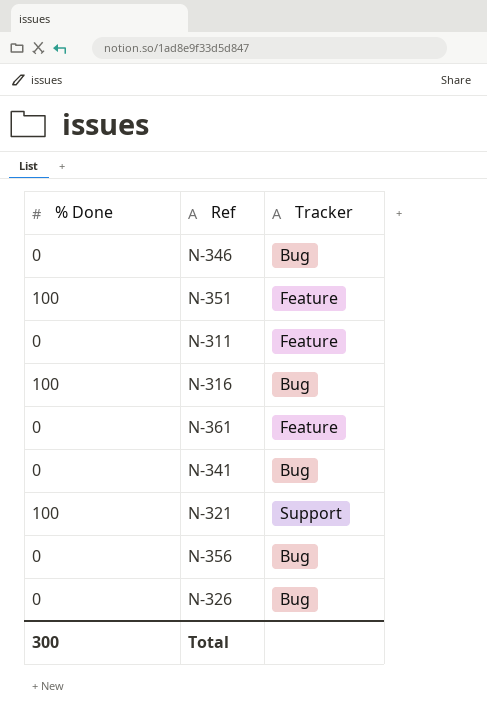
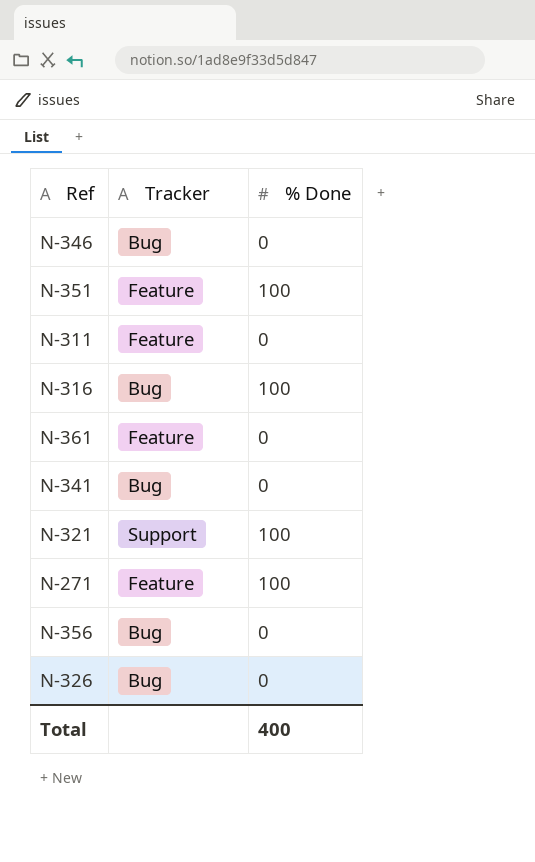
column % Done | position: 1 -> 3
row N-271: none -> Feature | 100
Total | % Done: 300 -> 400

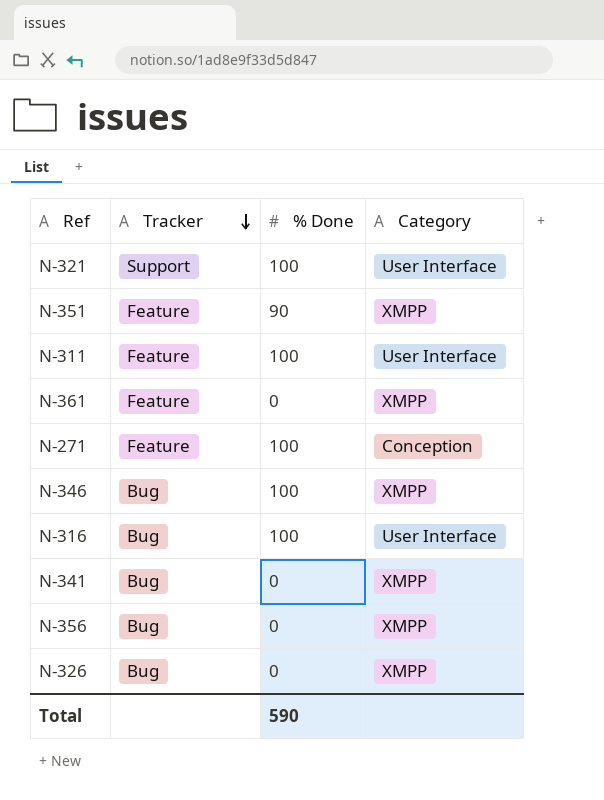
row order: none -> Tracker descending
column Category | position: none -> 4
N-351 | % Done: 100 -> 90
N-311 | % Done: 0 -> 100
N-346 | % Done: 0 -> 100
Total | % Done: 400 -> 590

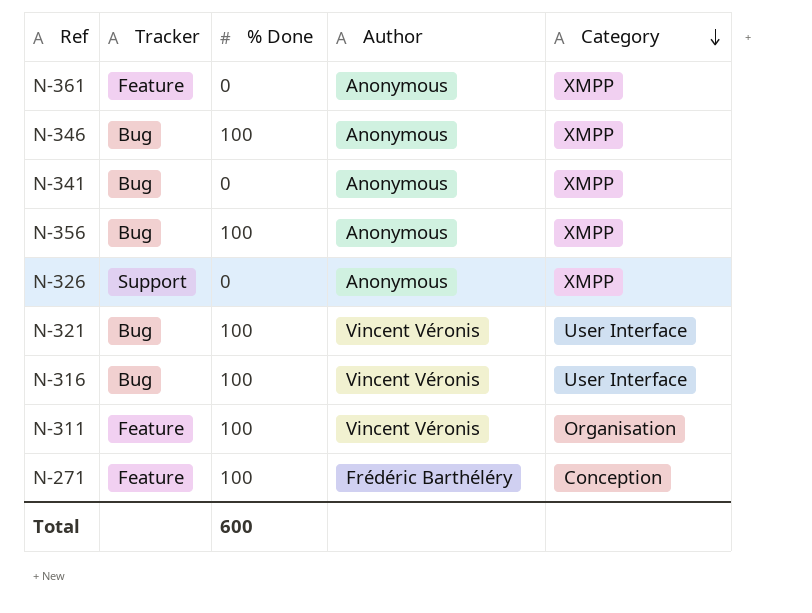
row order: Tracker descending -> Category descending
column Author | position: none -> 4
row N-351: Feature | 90 | XMPP -> none
N-356 | % Done: 0 -> 100
N-326 | Tracker: Bug -> Support
N-321 | Tracker: Support -> Bug
N-311 | Category: User Interface -> Organisation
Total | % Done: 590 -> 600

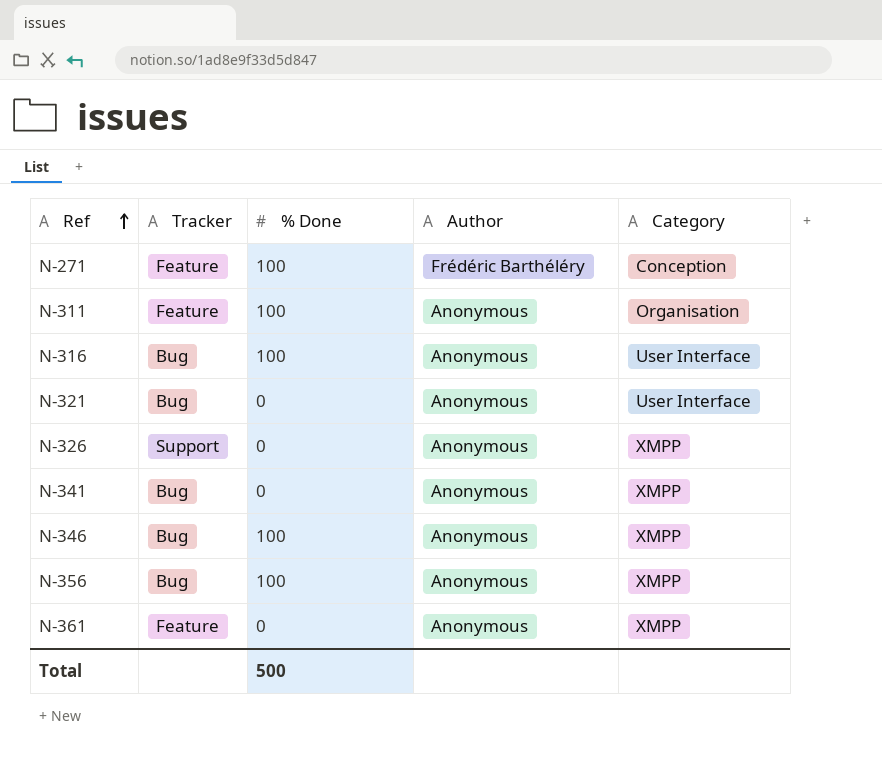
row order: Category descending -> Ref ascending
N-311 | Author: Vincent Véronis -> Anonymous
N-316 | Author: Vincent Véronis -> Anonymous
N-321 | % Done: 100 -> 0
N-321 | Author: Vincent Véronis -> Anonymous
Total | % Done: 600 -> 500

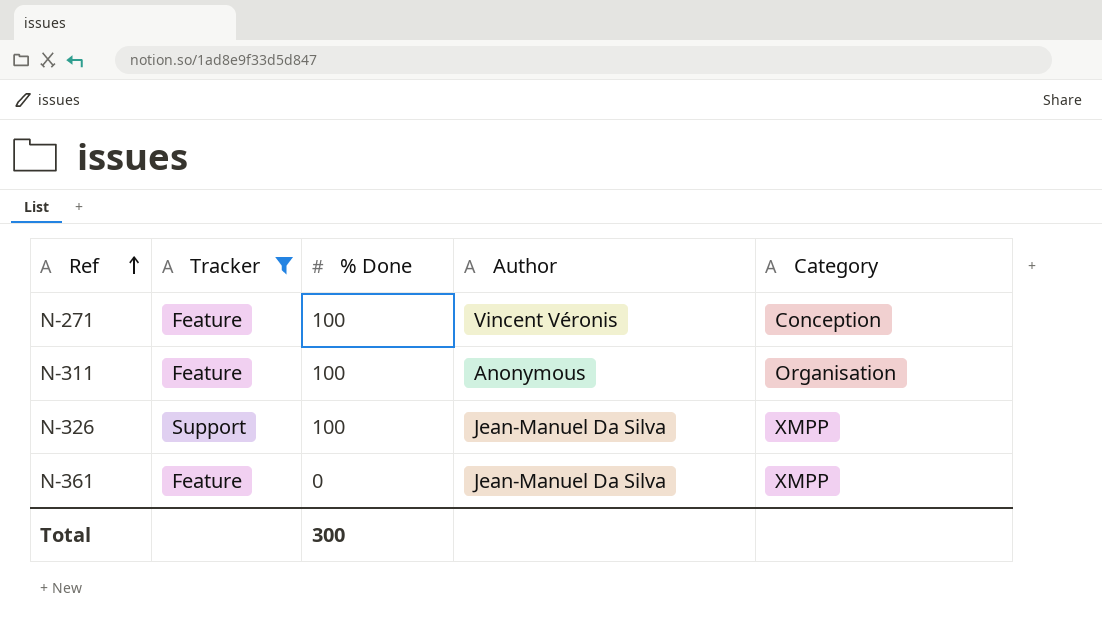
filter: none -> Tracker != Bug
N-271 | Author: Frédéric Barthéléry -> Vincent Véronis
N-326 | % Done: 0 -> 100
N-326 | Author: Anonymous -> Jean-Manuel Da Silva
N-361 | Author: Anonymous -> Jean-Manuel Da Silva
Total | % Done: 500 -> 300

